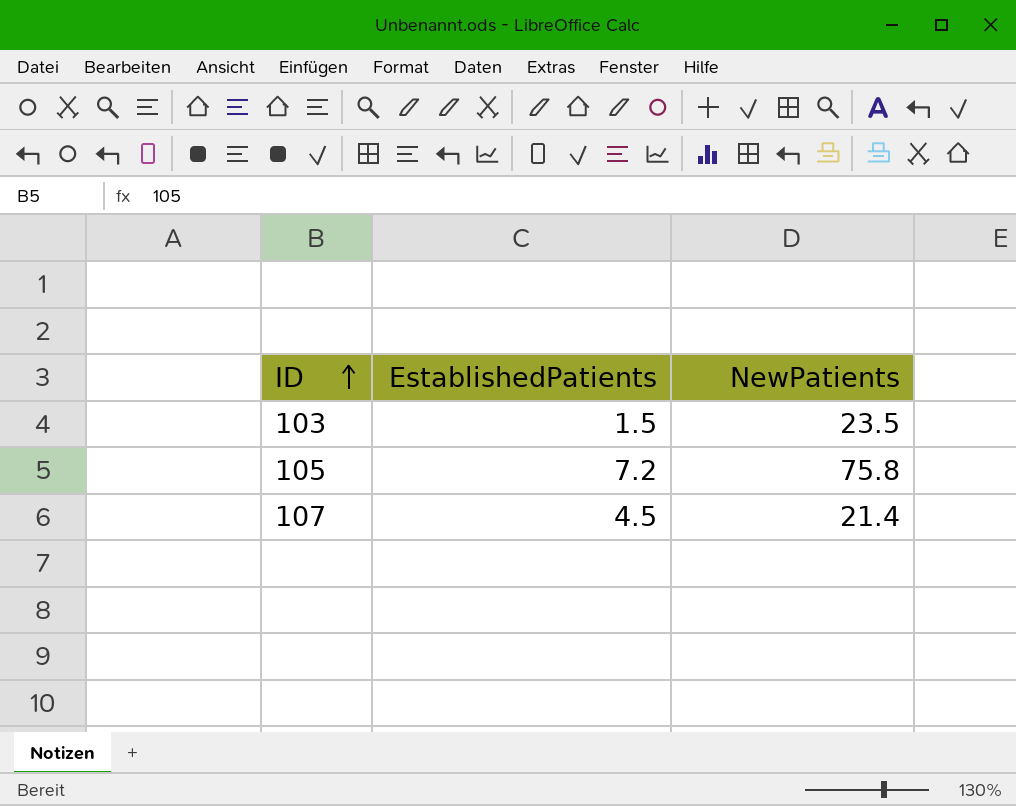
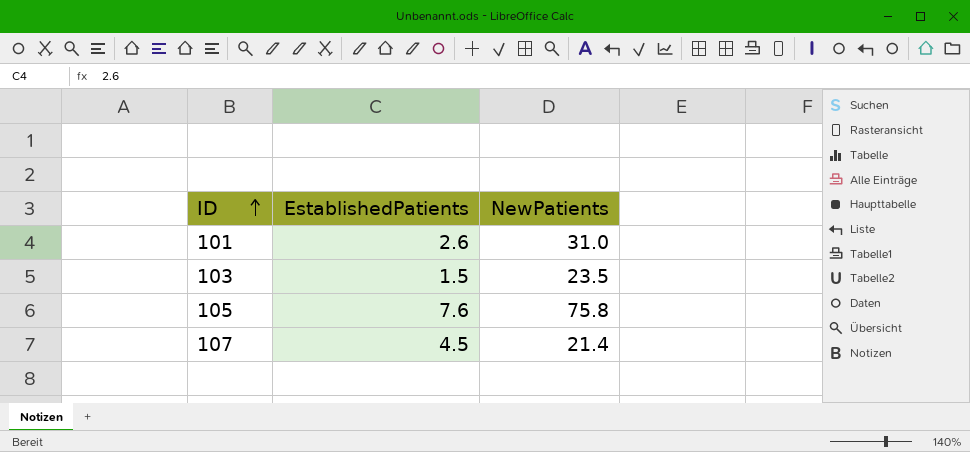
row 101: none -> 2.6 | 31.0
105 | EstablishedPatients: 7.2 -> 7.6

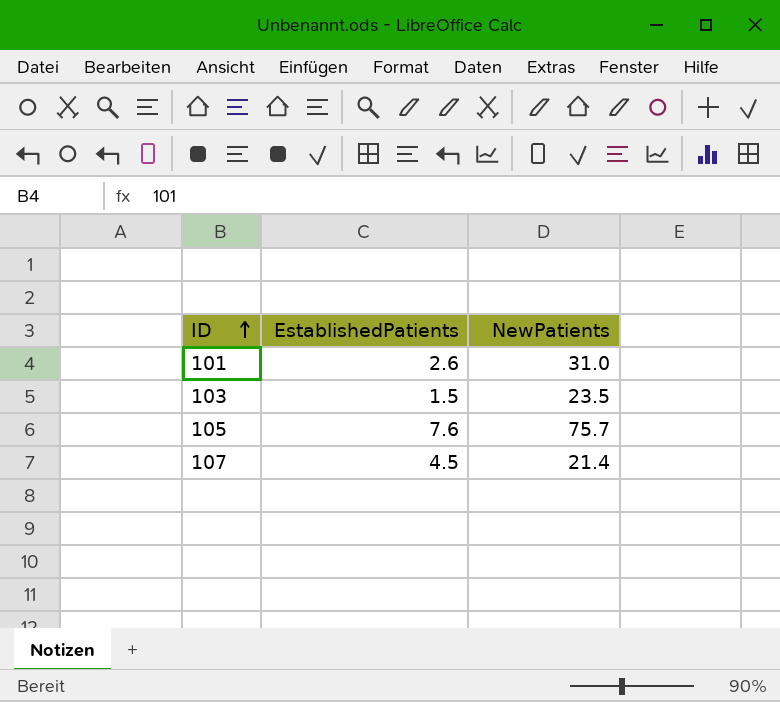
105 | NewPatients: 75.8 -> 75.7

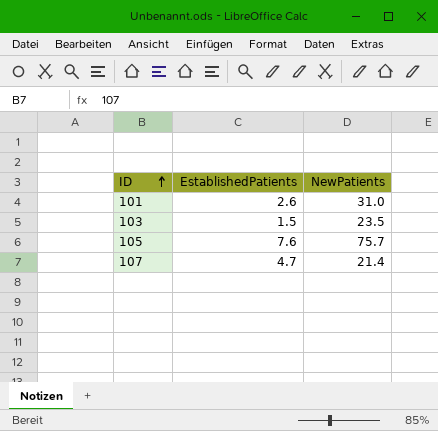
107 | EstablishedPatients: 4.5 -> 4.7

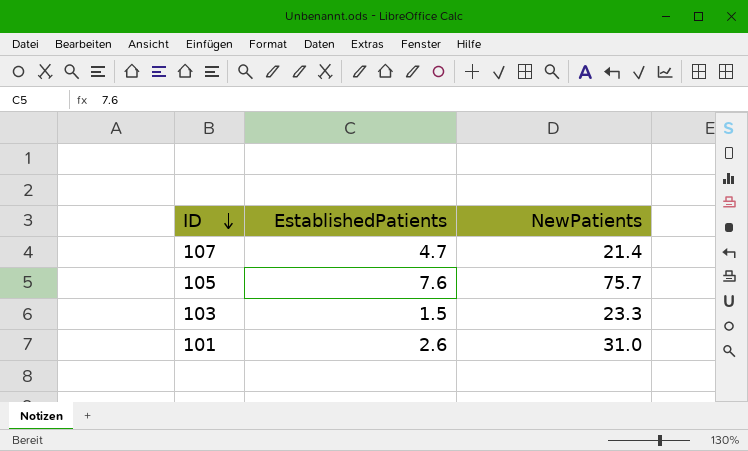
row order: ID ascending -> ID descending
103 | NewPatients: 23.5 -> 23.3

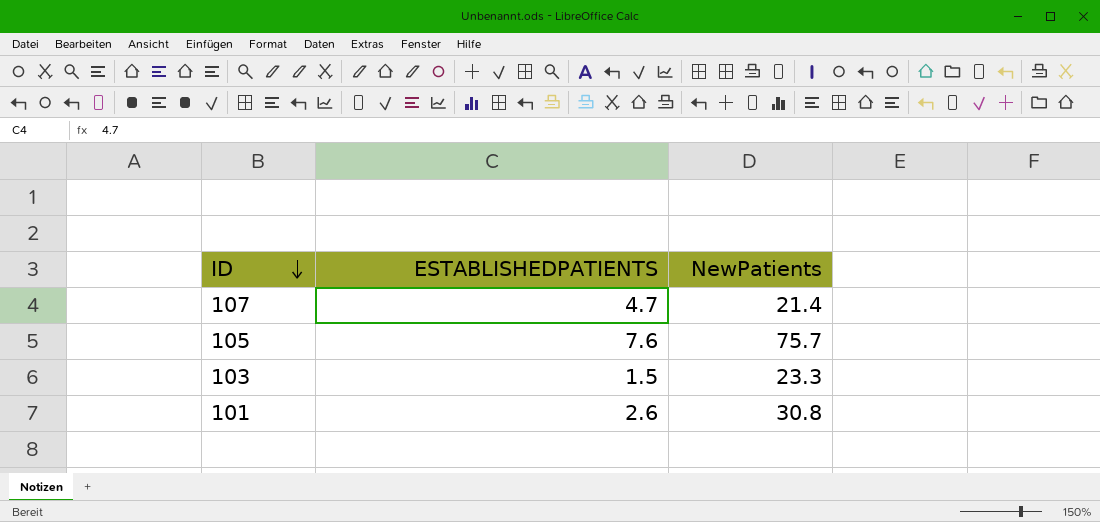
column name: EstablishedPatients -> ESTABLISHEDPATIENTS
101 | NewPatients: 31.0 -> 30.8

